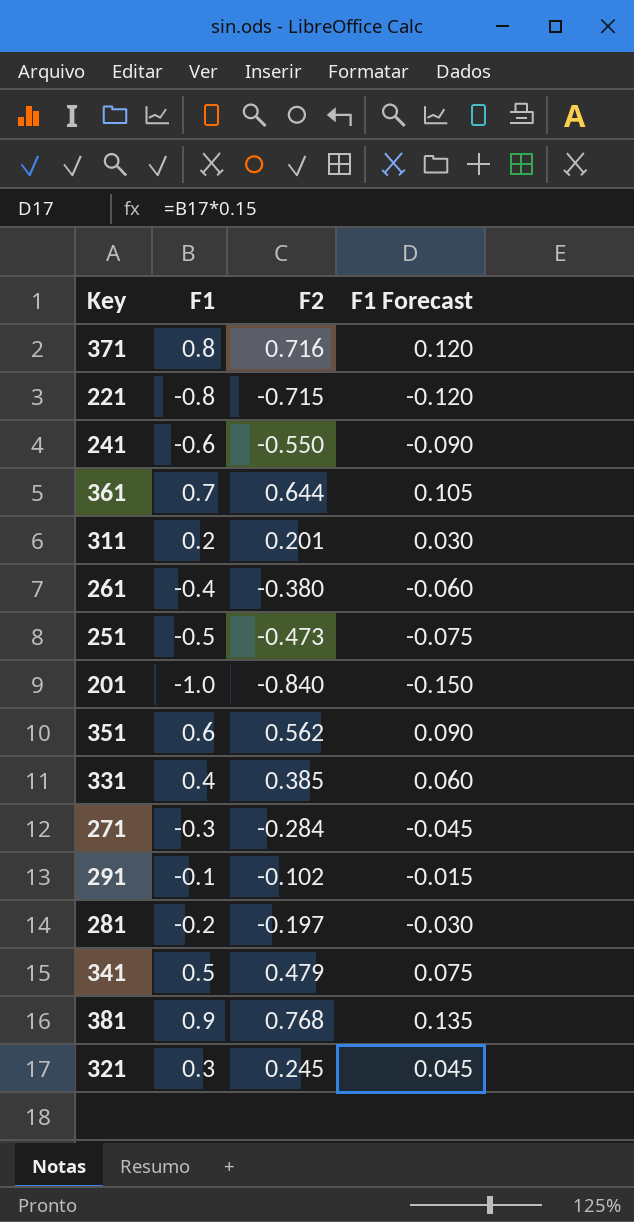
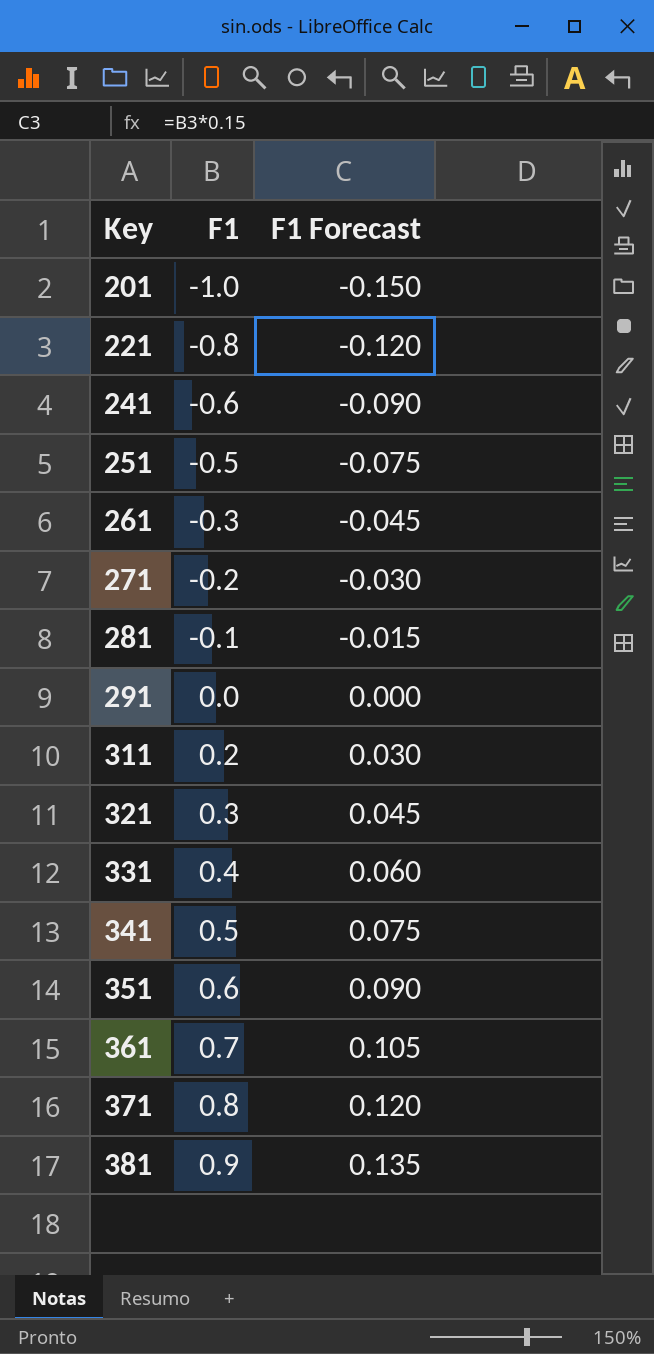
row order: none -> Key ascending
column F2 | position: 3 -> none
261 | F1: -0.4 -> -0.3
261 | F1 Forecast: -0.060 -> -0.045
271 | F1: -0.3 -> -0.2
271 | F1 Forecast: -0.045 -> -0.030
281 | F1: -0.2 -> -0.1
281 | F1 Forecast: -0.030 -> -0.015
291 | F1: -0.1 -> 0.0
291 | F1 Forecast: -0.015 -> 0.000

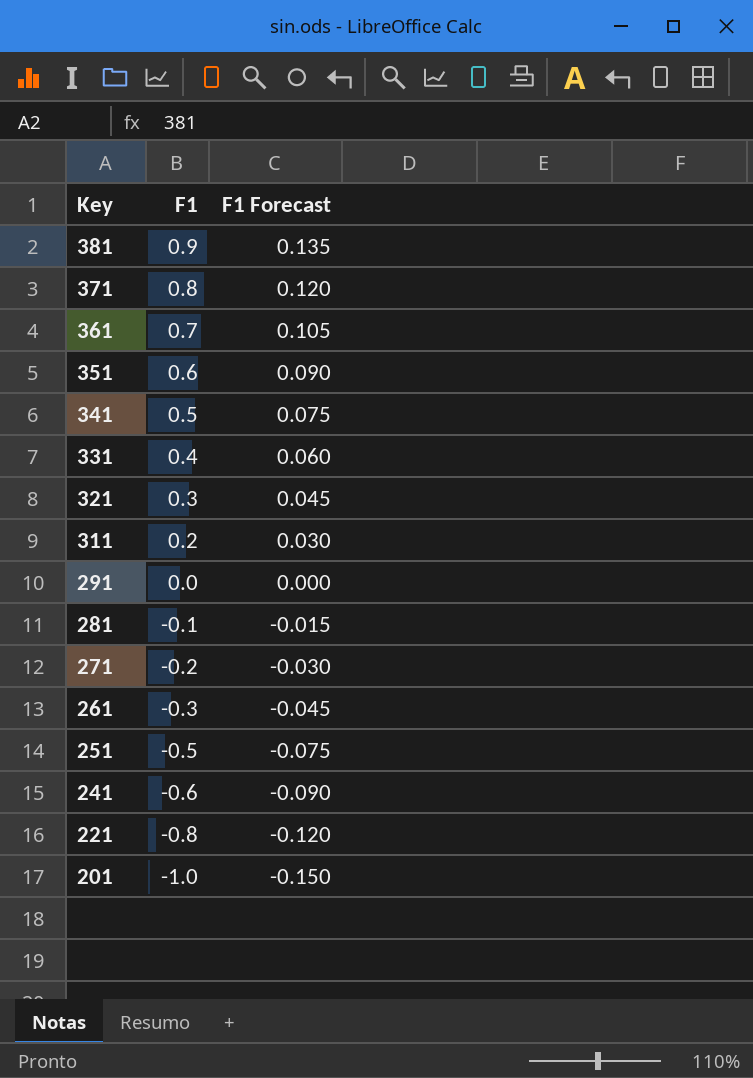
row order: Key ascending -> Key descending

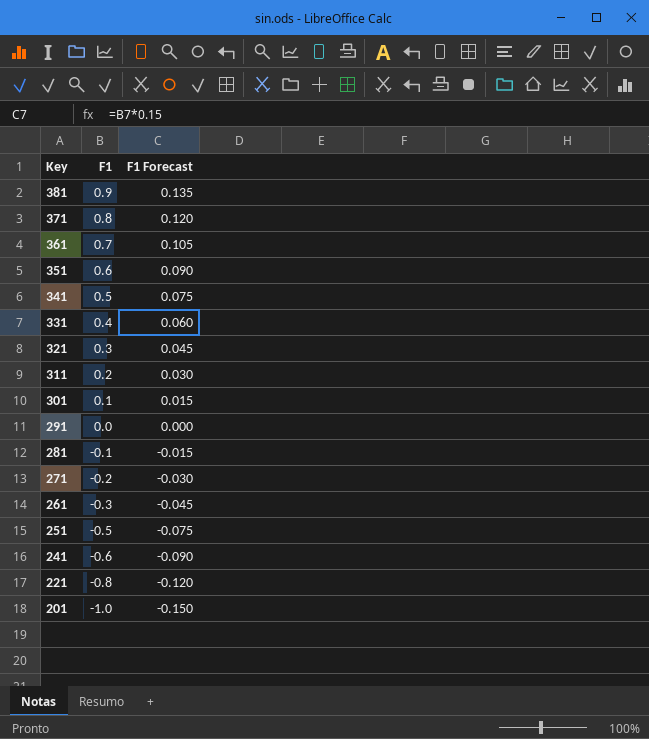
row 301: none -> 0.1 | 0.015

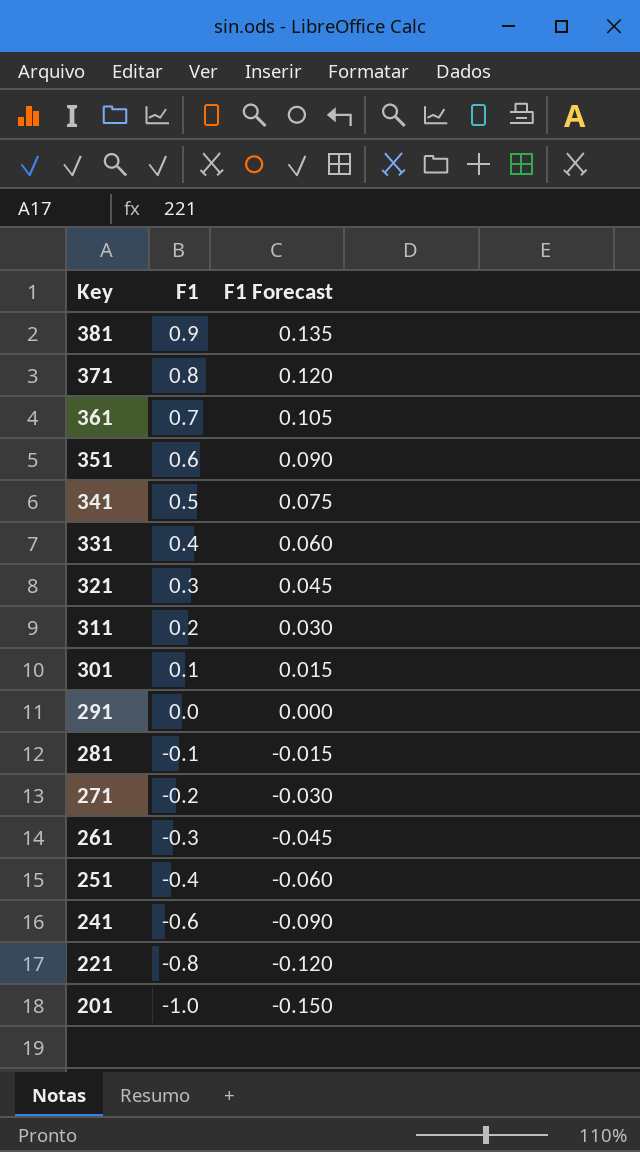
251 | F1: -0.5 -> -0.4
251 | F1 Forecast: -0.075 -> -0.060

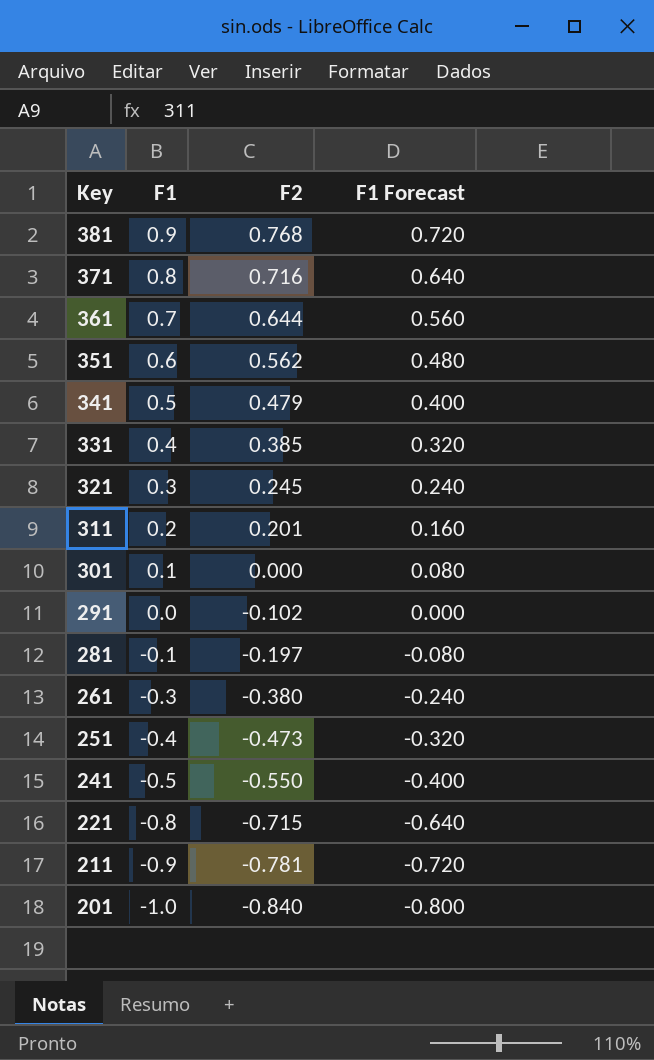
column F2 | position: none -> 3
column F1 Forecast | formula: [F1] * 0.15 -> [F1] * 0.8
row 271: -0.2 | -0.030 -> none
241 | F1: -0.6 -> -0.5
row 211: none -> -0.9 | -0.781 | -0.720

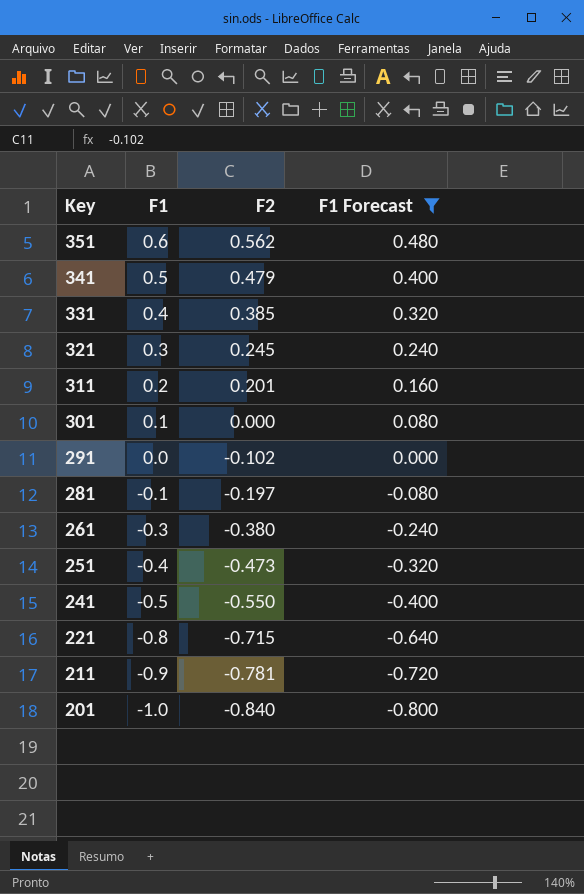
filter: none -> F1 Forecast <= 0.480

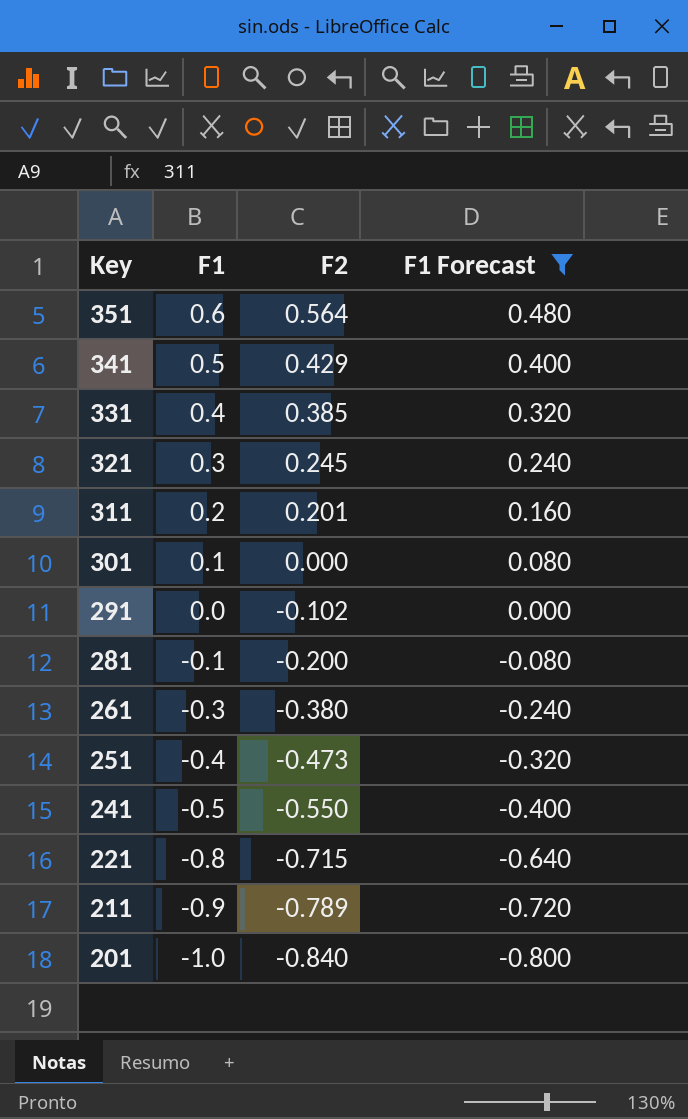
351 | F2: 0.562 -> 0.564
341 | F2: 0.479 -> 0.429
281 | F2: -0.197 -> -0.200
211 | F2: -0.781 -> -0.789

